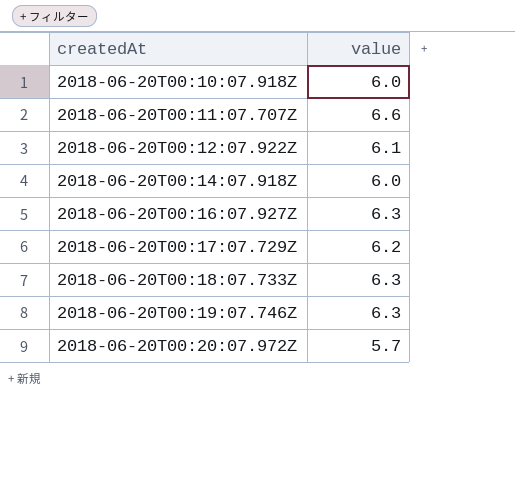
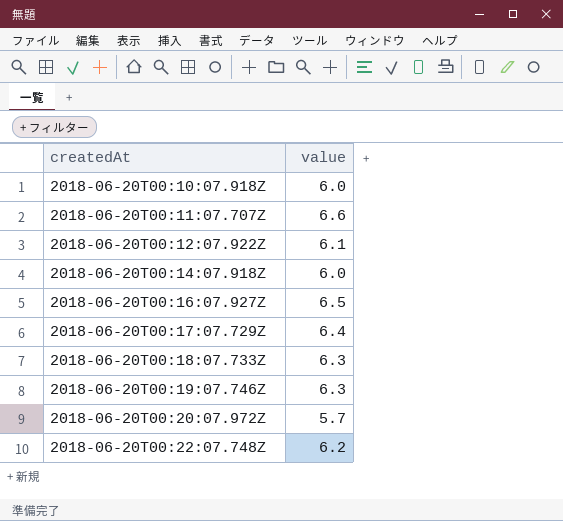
2018-06-20T00:16:07.927Z | value: 6.3 -> 6.5
2018-06-20T00:17:07.729Z | value: 6.2 -> 6.4
row 2018-06-20T00:22:07.748Z: none -> 6.2

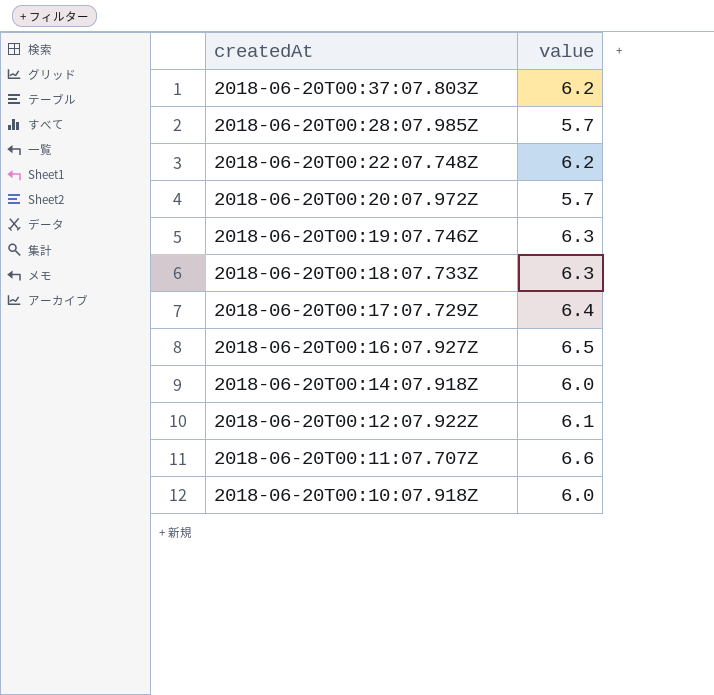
row order: createdAt ascending -> createdAt descending
row 2018-06-20T00:37:07.803Z: none -> 6.2
row 2018-06-20T00:28:07.985Z: none -> 5.7

